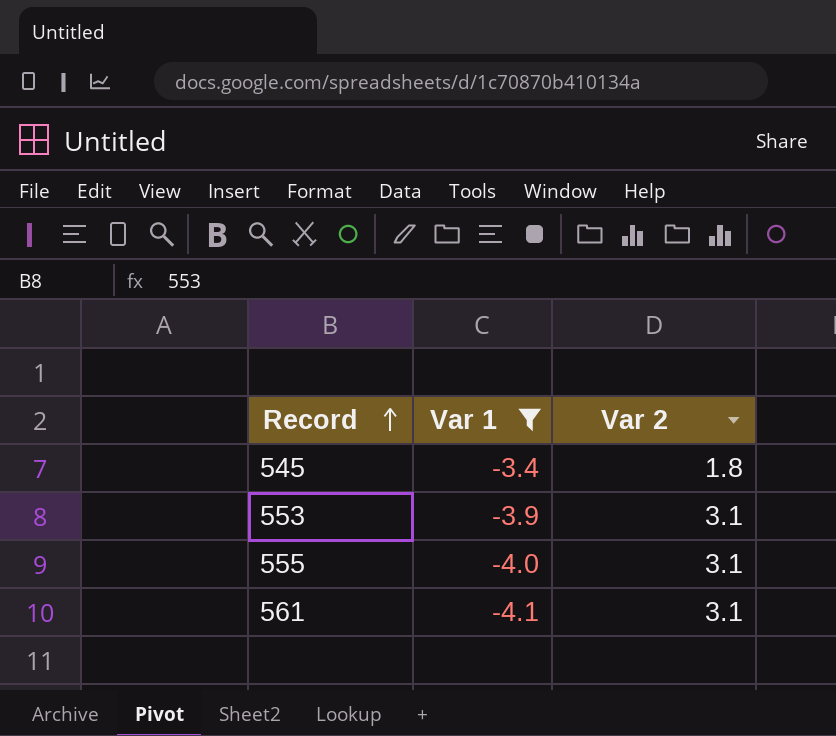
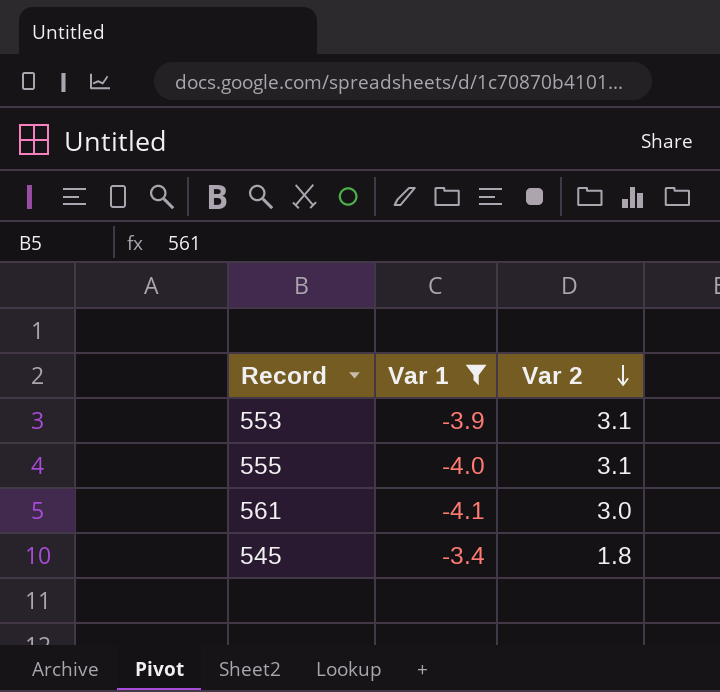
row order: Record ascending -> Var 2 descending
561 | Var 2: 3.1 -> 3.0

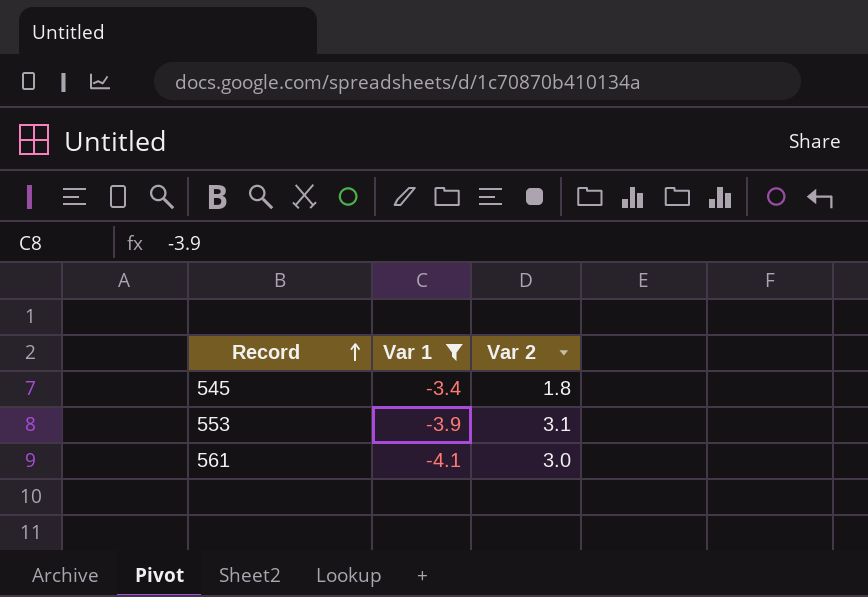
row order: Var 2 descending -> Record ascending
row 555: -4.0 | 3.1 -> none

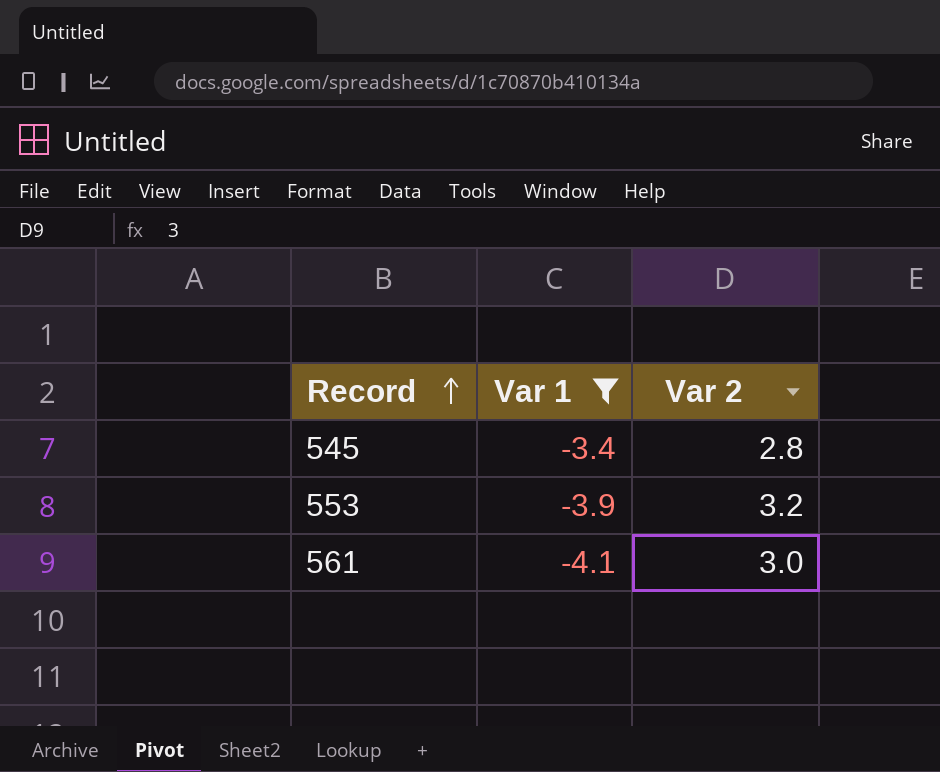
545 | Var 2: 1.8 -> 2.8
553 | Var 2: 3.1 -> 3.2

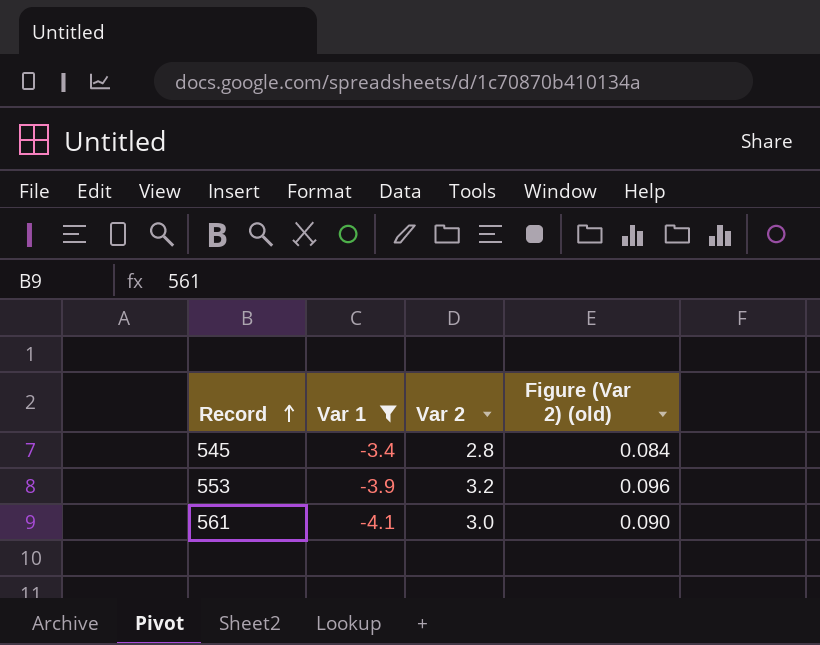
column Figure (Var 2) (old) | formula: none -> [Var 2] * 0.03

